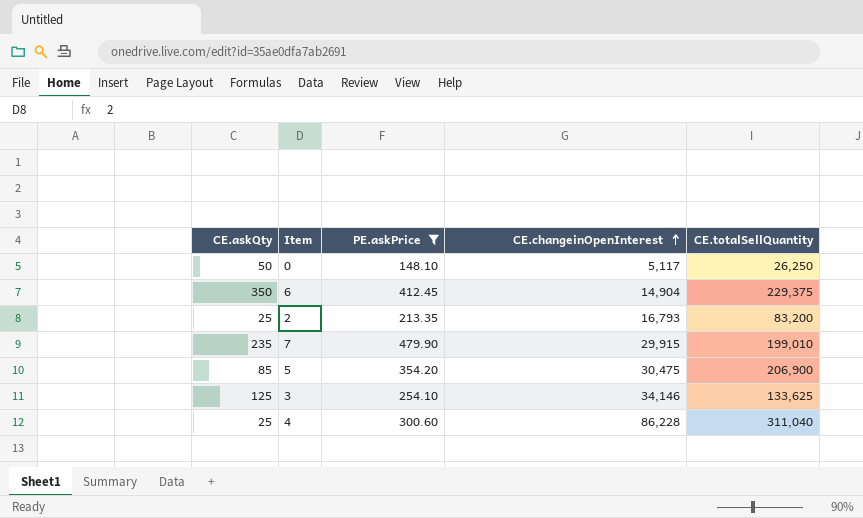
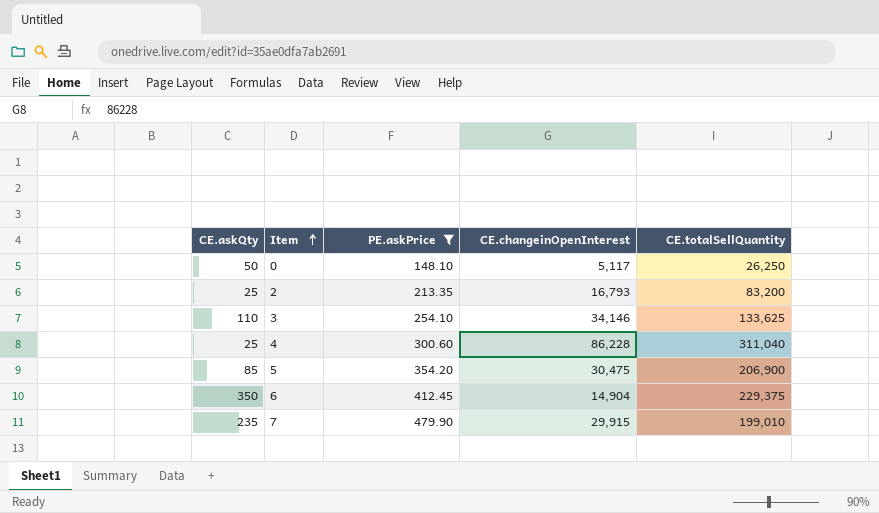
row order: CE.changeinOpenInterest ascending -> Item ascending
3 | CE.askQty: 125 -> 110

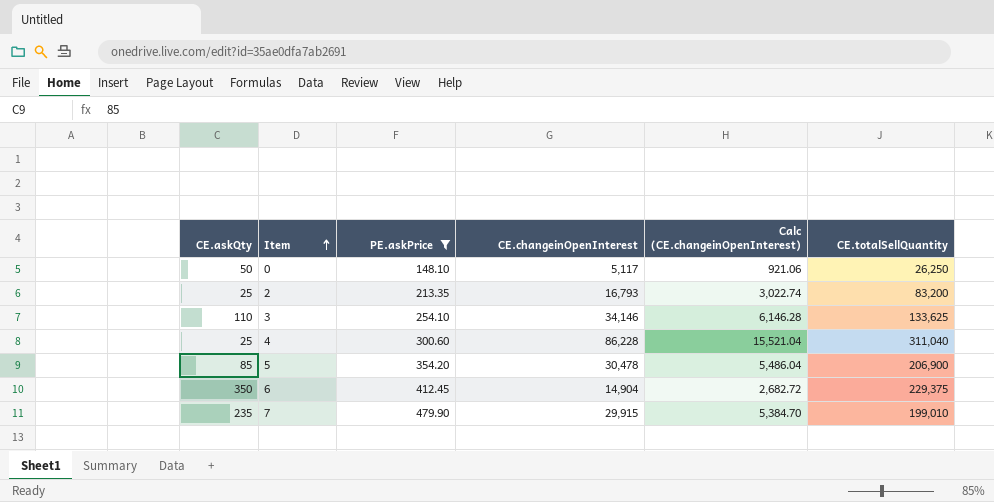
column Calc (CE.changeinOpenInterest) | formula: none -> [CE.changeinOpenInterest] * 0.18
5 | CE.changeinOpenInterest: 30,475 -> 30,478

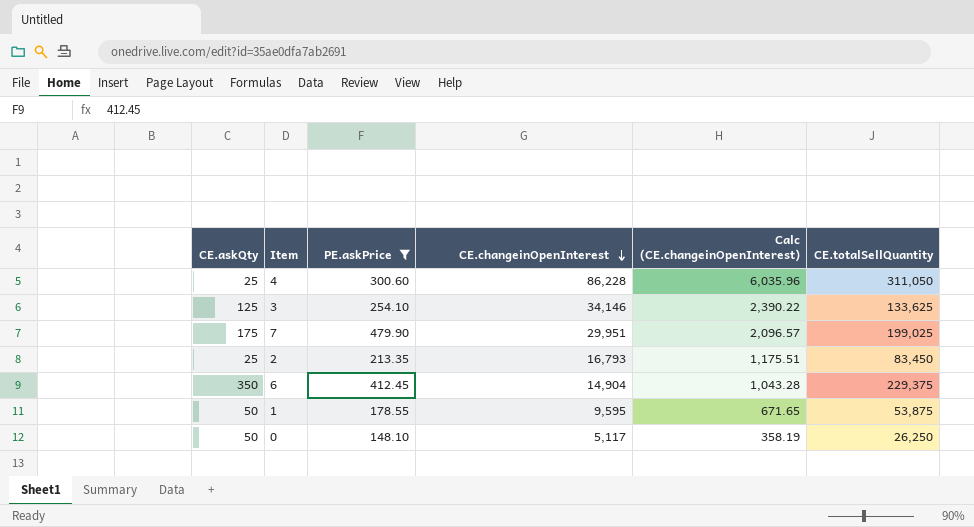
row order: Item ascending -> CE.changeinOpenInterest descending
column Calc (CE.changeinOpenInterest) | formula: [CE.changeinOpenInterest] * 0.18 -> [CE.changeinOpenInterest] * 0.07
row 5: 85 | 354.20 | 30,478 | 5,486.04 | 206,900 -> none
4 | CE.totalSellQuantity: 311,040 -> 311,050
3 | CE.askQty: 110 -> 125
7 | CE.askQty: 235 -> 175
7 | CE.changeinOpenInterest: 29,915 -> 29,951
7 | CE.totalSellQuantity: 199,010 -> 199,025
2 | CE.totalSellQuantity: 83,200 -> 83,450
row 1: none -> 50 | 178.55 | 9,595 | 671.65 | 53,875

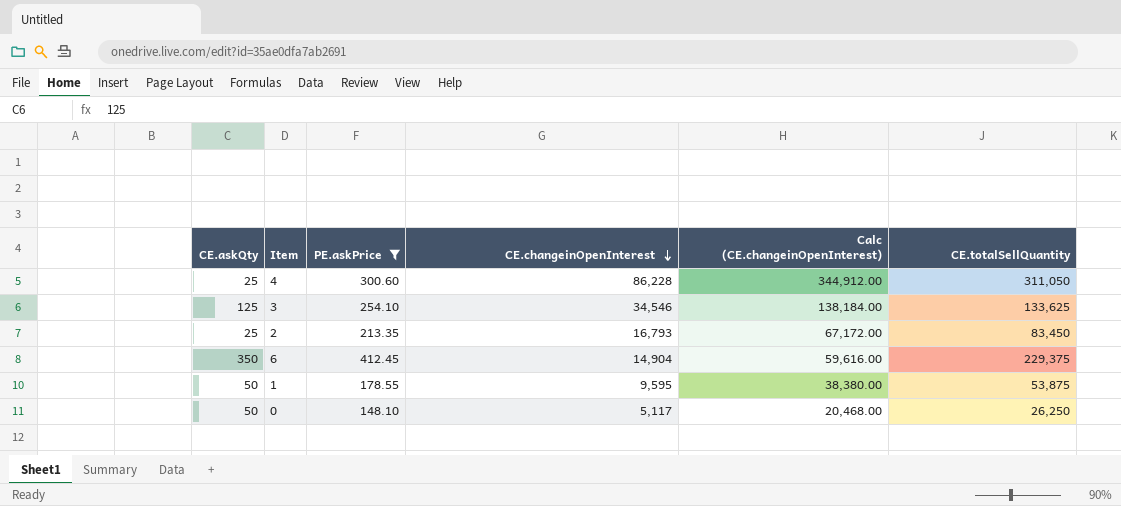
column Calc (CE.changeinOpenInterest) | formula: [CE.changeinOpenInterest] * 0.07 -> [CE.changeinOpenInterest] * 4
row 7: 175 | 479.90 | 29,951 | 2,096.57 | 199,025 -> none
3 | CE.changeinOpenInterest: 34,146 -> 34,546

